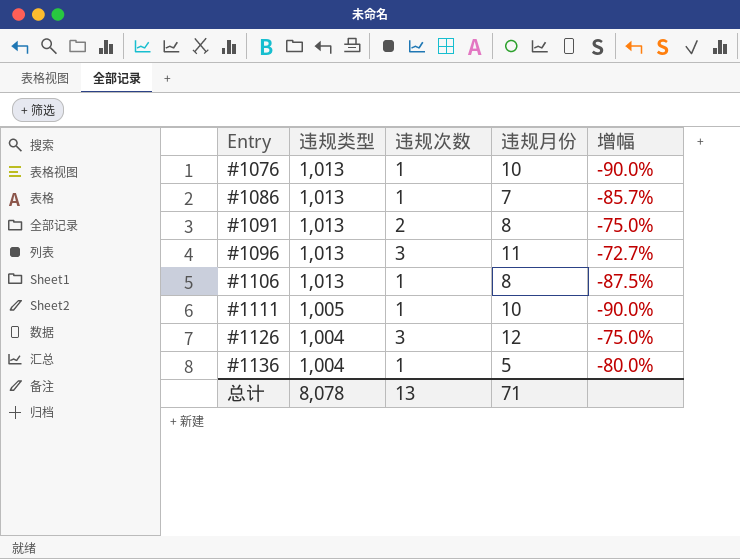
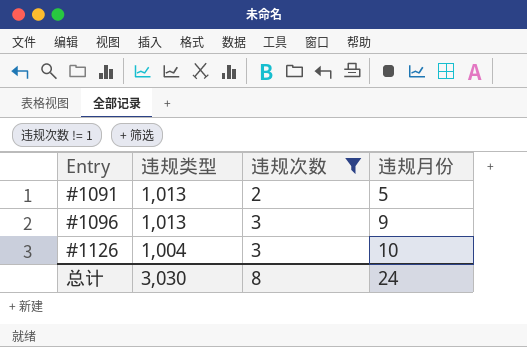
filter: none -> 违规次数 != 1
column 增幅 | formula: ([违规次数] - [违规月份]) / [违规月份] -> none
#1091 | 违规月份: 8 -> 5
#1096 | 违规月份: 11 -> 9
#1126 | 违规月份: 12 -> 10
总计 | 违规类型: 8,078 -> 3,030
总计 | 违规次数: 13 -> 8
总计 | 违规月份: 71 -> 24

